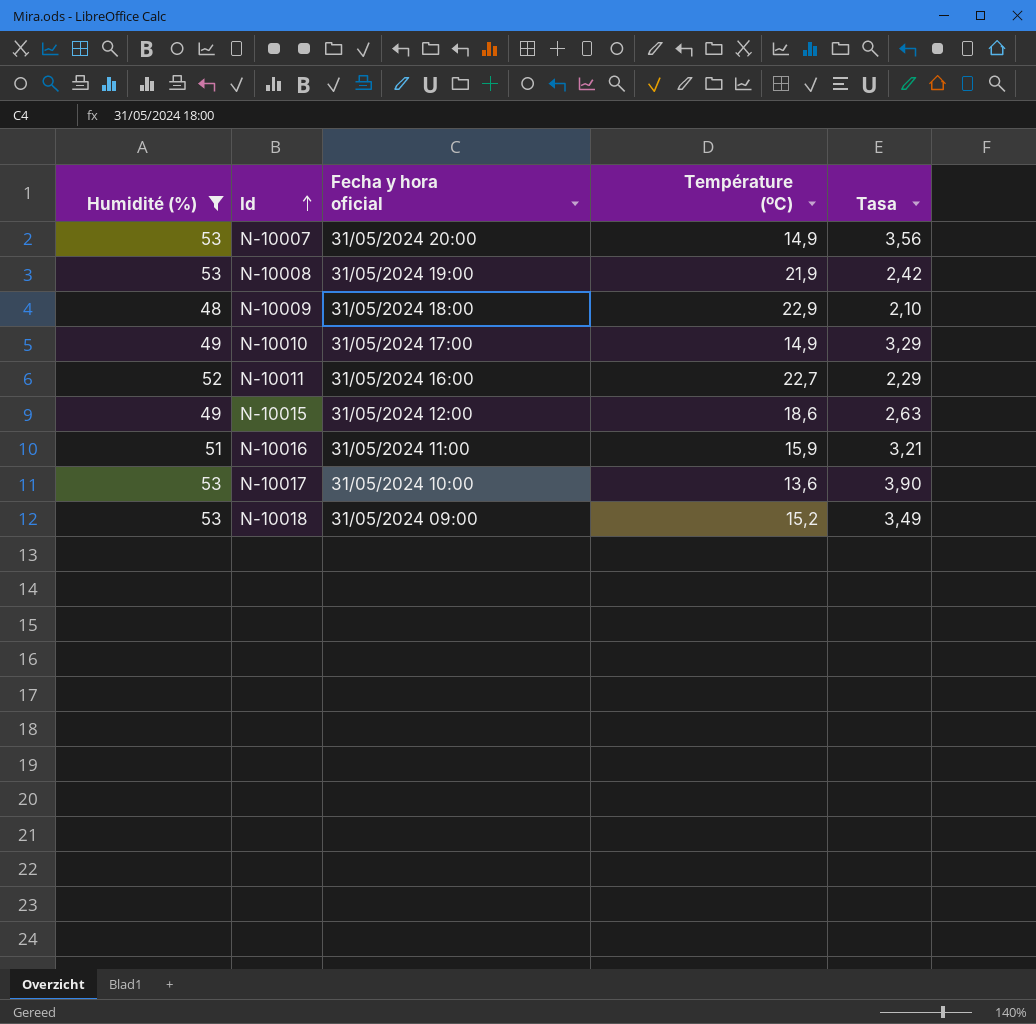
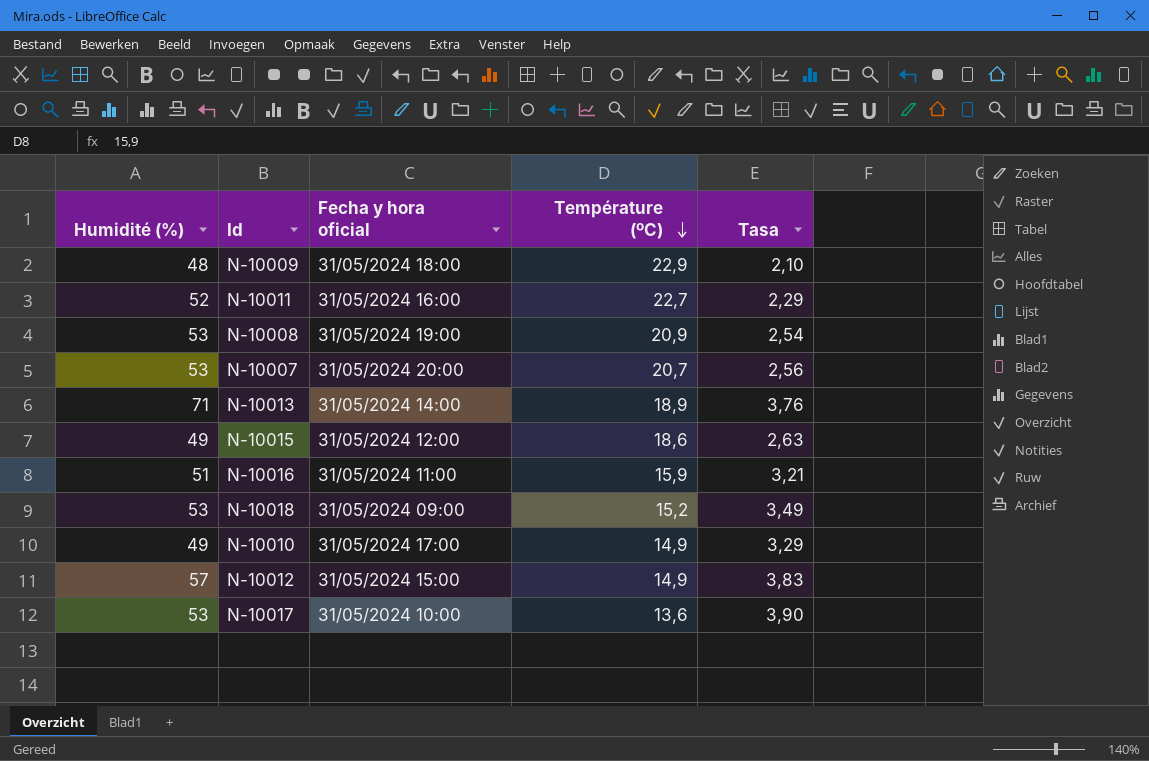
filter: Humidité (%) <= 53 -> none
row order: Id ascending -> Température (ºC) descending
N-10008 | Température (ºC): 21,9 -> 20,9
N-10008 | Tasa: 2,42 -> 2,54
N-10007 | Température (ºC): 14,9 -> 20,7
N-10007 | Tasa: 3,56 -> 2,56

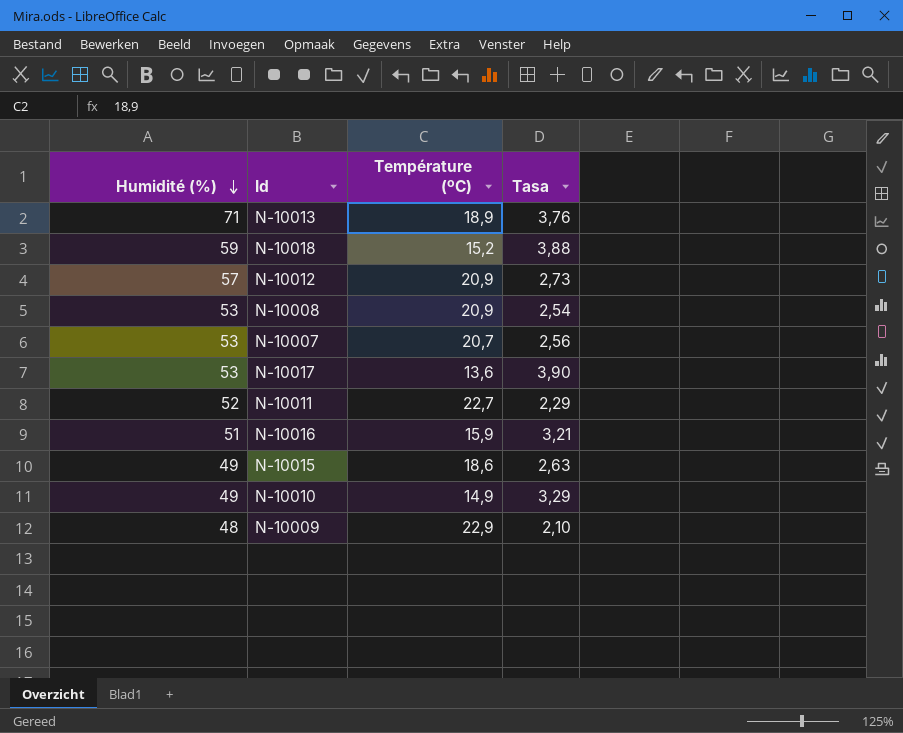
row order: Température (ºC) descending -> Humidité (%) descending
column Fecha y hora oficial | position: 3 -> none
N-10018 | Humidité (%): 53 -> 59
N-10018 | Tasa: 3,49 -> 3,88
N-10012 | Température (ºC): 14,9 -> 20,9
N-10012 | Tasa: 3,83 -> 2,73

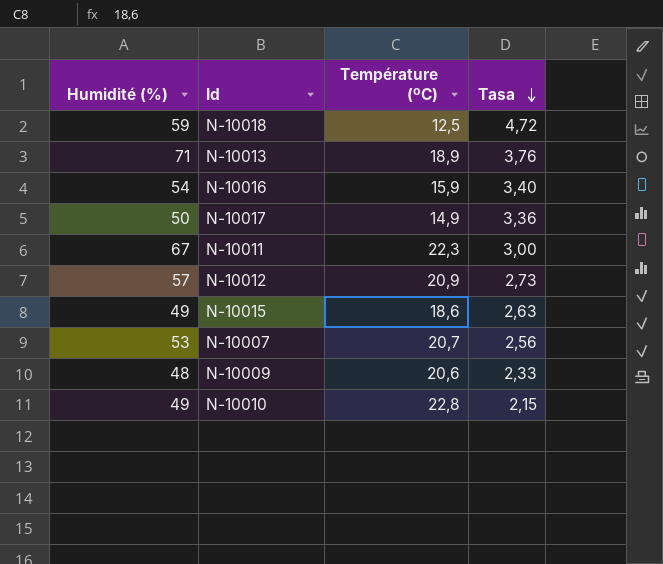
row order: Humidité (%) descending -> Tasa descending
row N-10008: 53 | 20,9 | 2,54 -> none
N-10018 | Température (ºC): 15,2 -> 12,5
N-10018 | Tasa: 3,88 -> 4,72
N-10016 | Humidité (%): 51 -> 54
N-10016 | Tasa: 3,21 -> 3,40
N-10017 | Humidité (%): 53 -> 50
N-10017 | Température (ºC): 13,6 -> 14,9
N-10017 | Tasa: 3,90 -> 3,36
N-10011 | Humidité (%): 52 -> 67
N-10011 | Température (ºC): 22,7 -> 22,3
N-10011 | Tasa: 2,29 -> 3,00
N-10009 | Température (ºC): 22,9 -> 20,6
N-10009 | Tasa: 2,10 -> 2,33
N-10010 | Température (ºC): 14,9 -> 22,8
N-10010 | Tasa: 3,29 -> 2,15

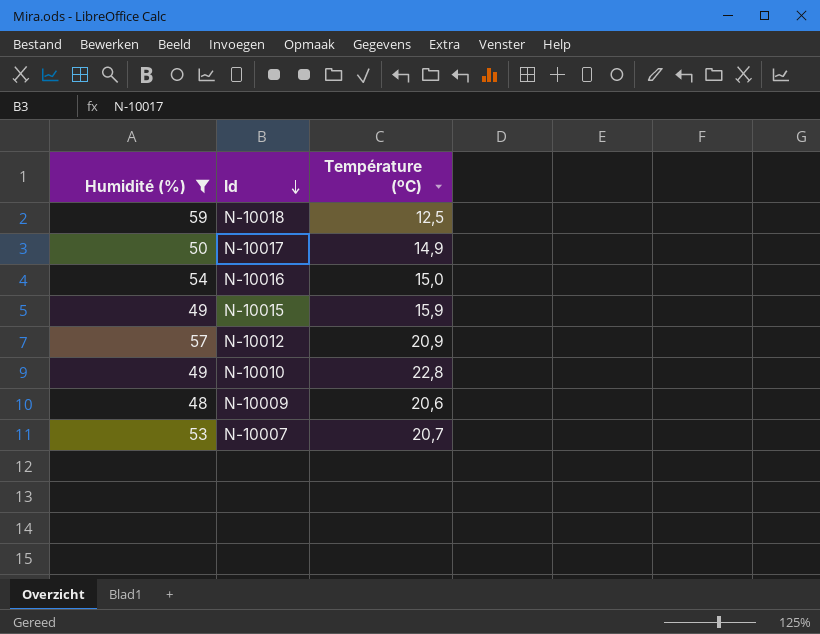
filter: none -> Humidité (%) <= 59
row order: Tasa descending -> Id descending
column Tasa | formula: [Humidité (%)] / [Température (ºC)] -> none
N-10016 | Température (ºC): 15,9 -> 15,0
N-10015 | Température (ºC): 18,6 -> 15,9

